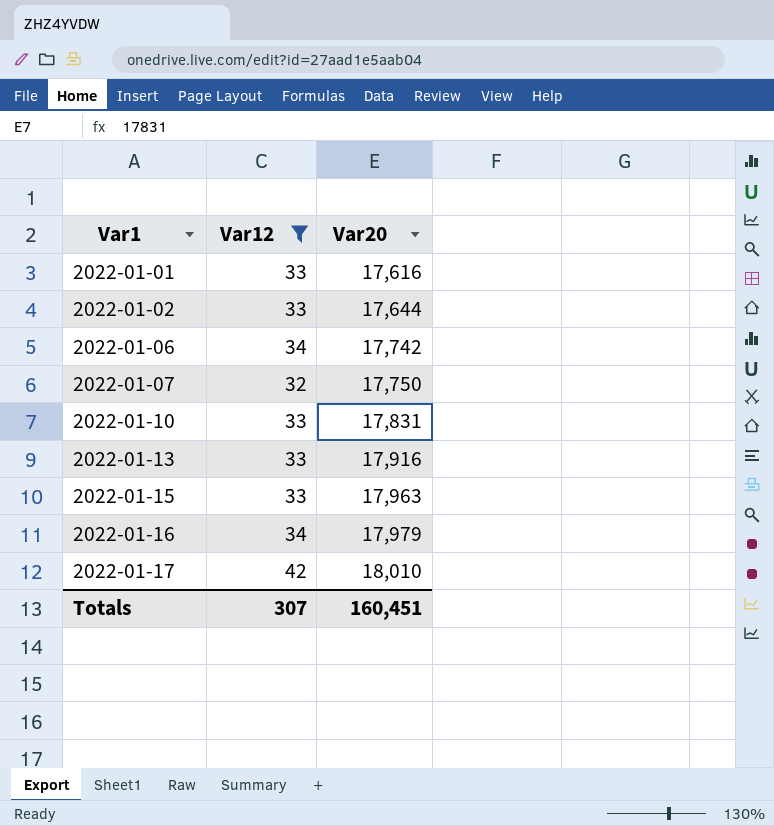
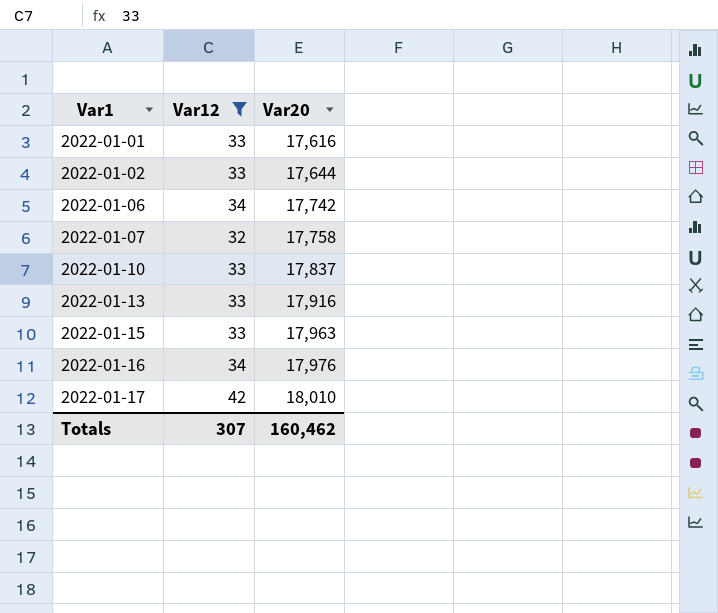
2022-01-07 | Var20: 17,750 -> 17,758
2022-01-10 | Var20: 17,831 -> 17,837
2022-01-16 | Var20: 17,979 -> 17,976
Totals | Var20: 160,451 -> 160,462

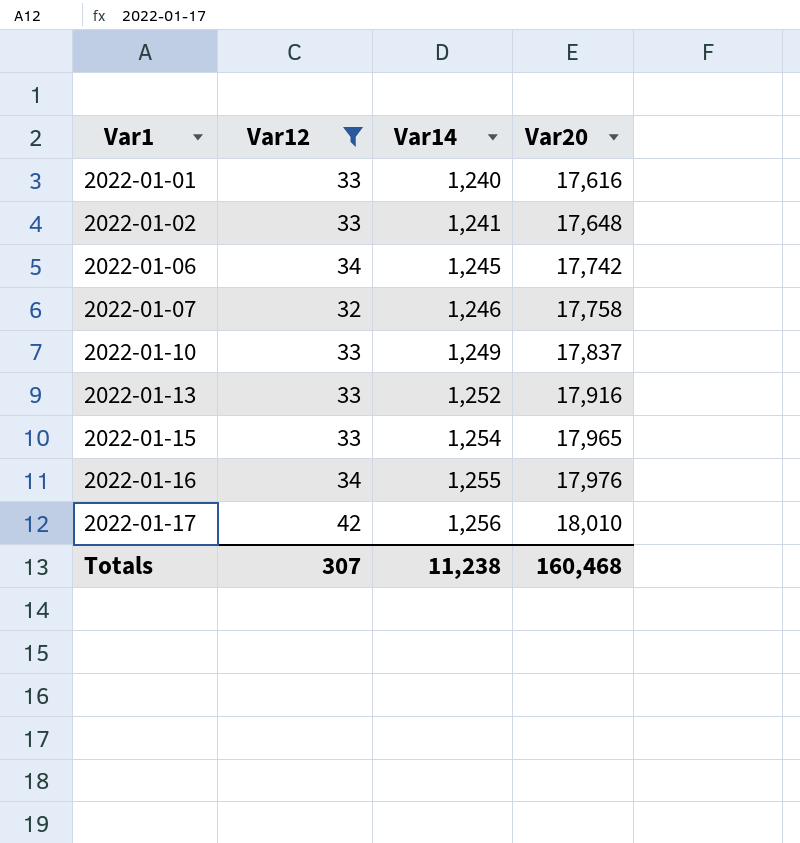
column Var14 | position: none -> 3
2022-01-02 | Var20: 17,644 -> 17,648
2022-01-15 | Var20: 17,963 -> 17,965
Totals | Var20: 160,462 -> 160,468

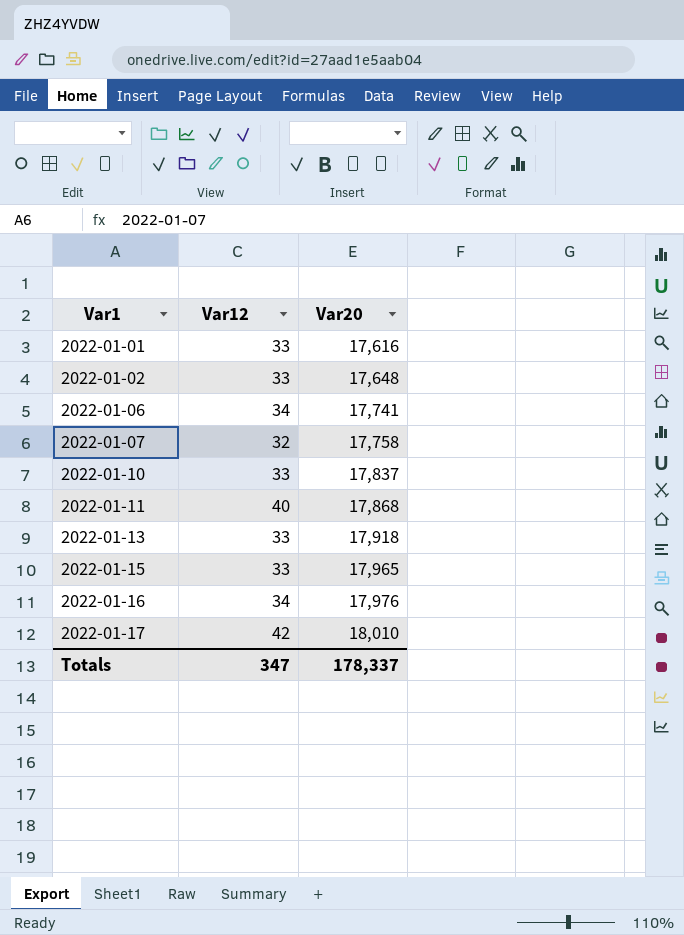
filter: Var12 != 40 -> none
column Var14 | position: 3 -> none
2022-01-06 | Var20: 17,742 -> 17,741
2022-01-13 | Var20: 17,916 -> 17,918
Totals | Var12: 307 -> 347
Totals | Var20: 160,468 -> 178,337

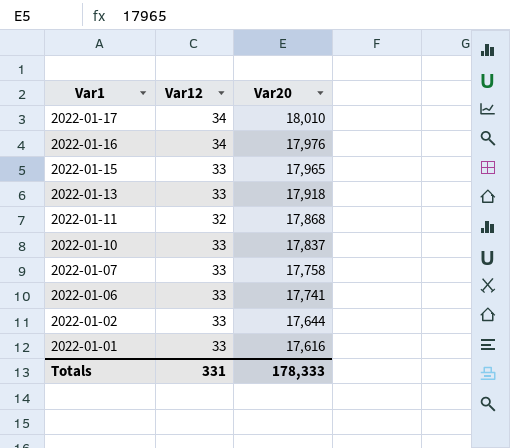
row order: Var1 ascending -> Var1 descending
2022-01-17 | Var12: 42 -> 34
2022-01-11 | Var12: 40 -> 32
2022-01-07 | Var12: 32 -> 33
2022-01-06 | Var12: 34 -> 33
2022-01-02 | Var20: 17,648 -> 17,644
Totals | Var12: 347 -> 331
Totals | Var20: 178,337 -> 178,333

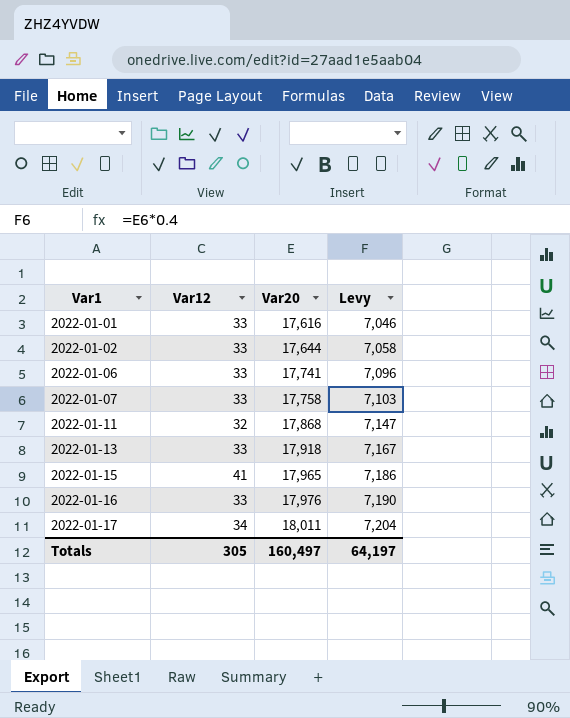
row order: Var1 descending -> Var1 ascending
column Levy | formula: none -> [Var20] * 0.4
row 2022-01-10: 33 | 17,837 -> none
2022-01-15 | Var12: 33 -> 41
2022-01-16 | Var12: 34 -> 33
2022-01-17 | Var20: 18,010 -> 18,011
Totals | Var12: 331 -> 305
Totals | Var20: 178,333 -> 160,497

